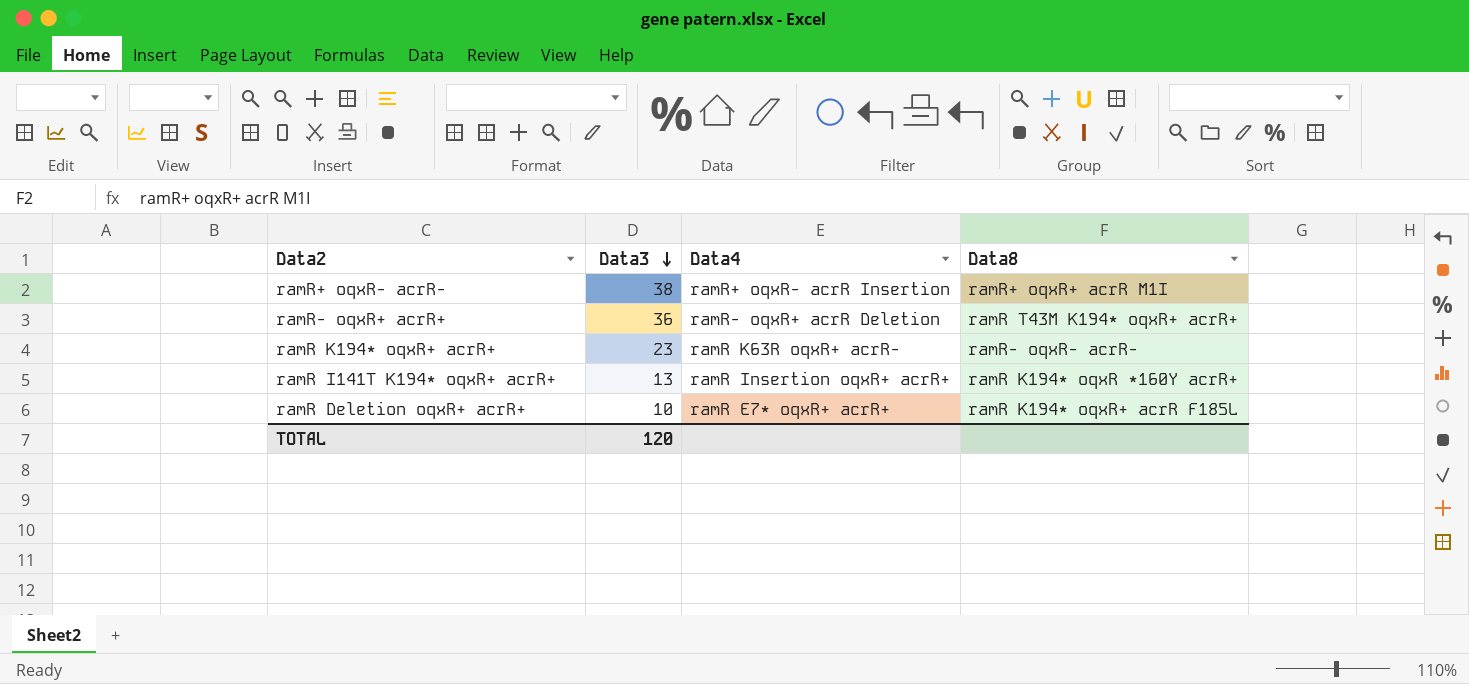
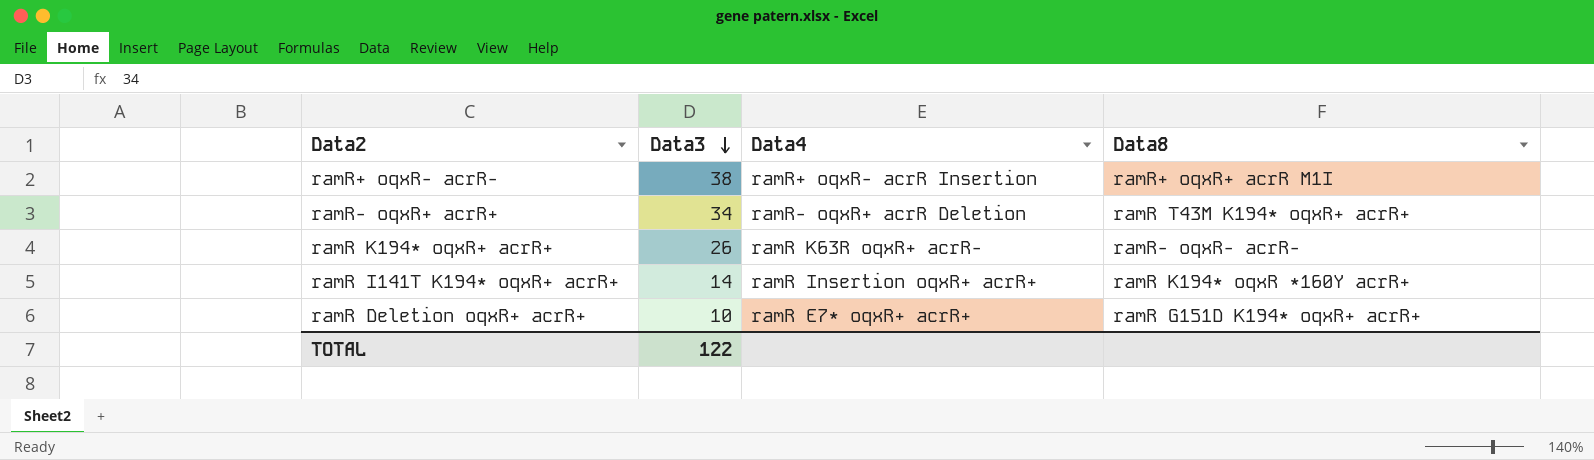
ramR- oqxR+ acrR+ | Data3: 36 -> 34
ramR K194* oqxR+ acrR+ | Data3: 23 -> 26
ramR I141T K194* oqxR+ acrR+ | Data3: 13 -> 14
ramR Deletion oqxR+ acrR+ | Data8: ramR K194* oqxR+ acrR F185L -> ramR G151D K194* oqxR+ acrR+
TOTAL | Data3: 120 -> 122

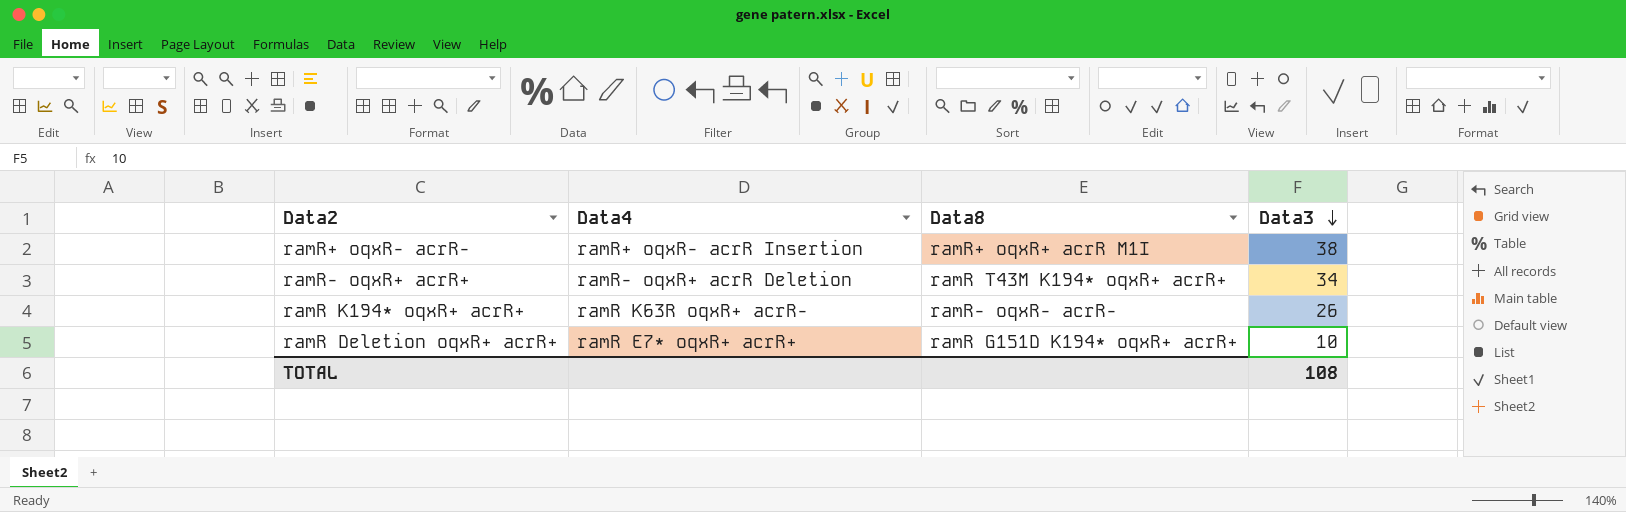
column Data3 | position: 2 -> 4
row ramR I141T K194* oqxR+ acrR+: 14 | ramR Insertion oqxR+ acrR+ | ramR K194* oqxR *160Y acrR+ -> none
TOTAL | Data3: 122 -> 108

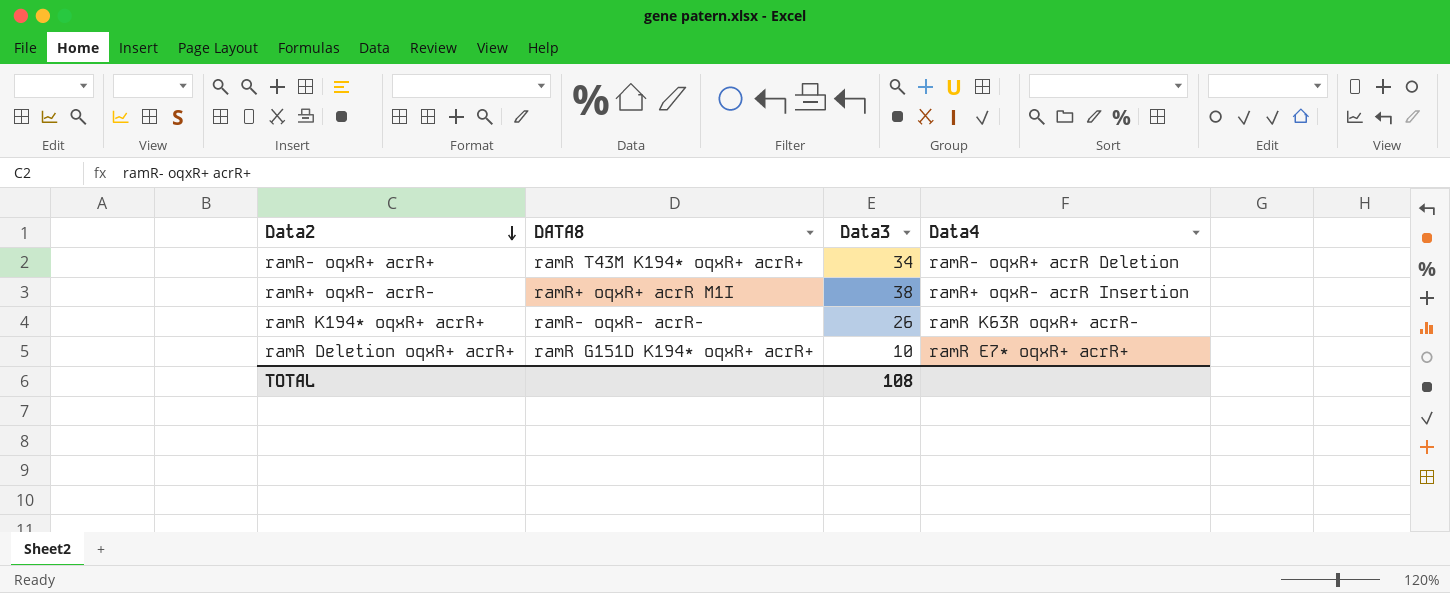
row order: Data3 descending -> Data2 descending
column name: Data8 -> DATA8
column Data4 | position: 2 -> 4

